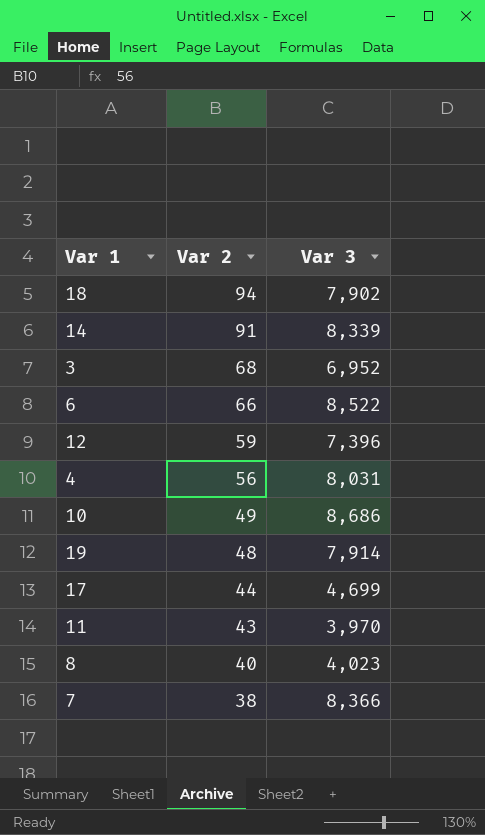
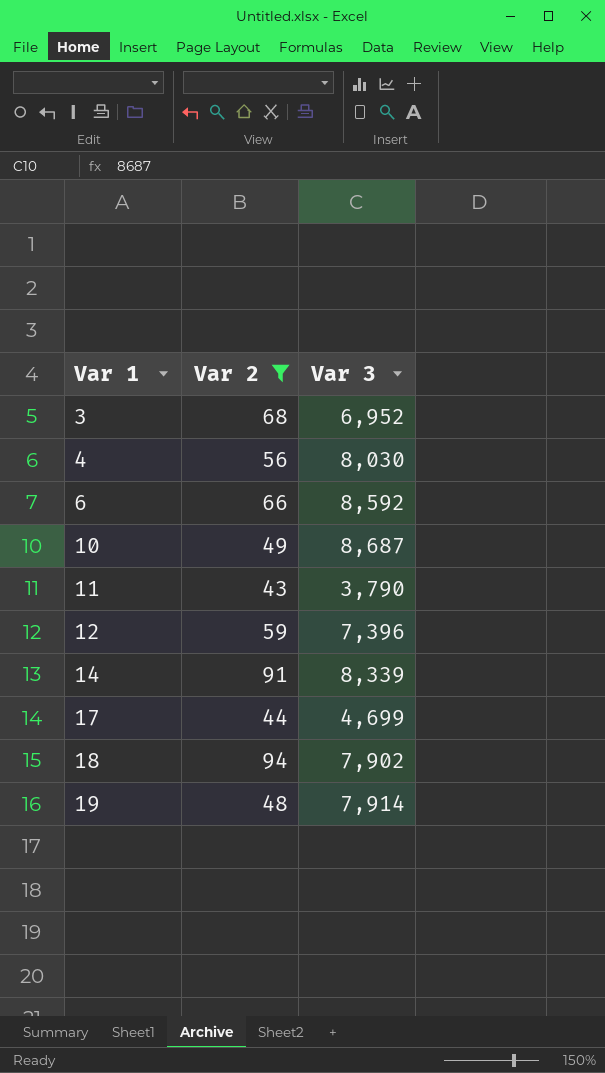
filter: none -> Var 2 >= 43
row order: Var 2 descending -> Var 1 ascending
4 | Var 3: 8,031 -> 8,030
6 | Var 3: 8,522 -> 8,592
10 | Var 3: 8,686 -> 8,687
11 | Var 3: 3,970 -> 3,790

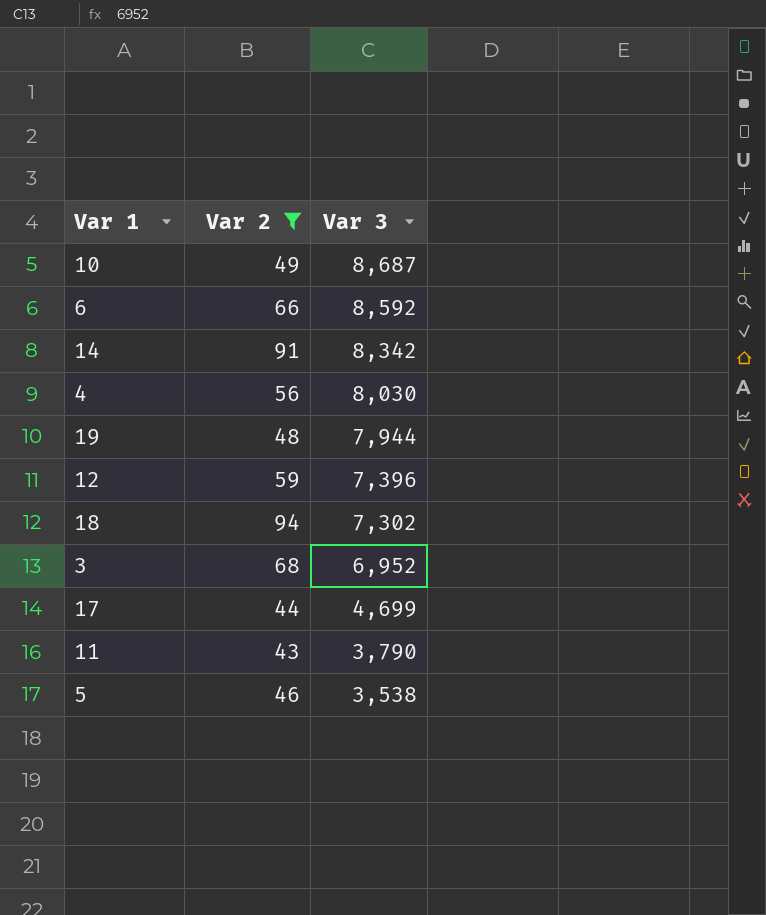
row order: Var 1 ascending -> Var 3 descending
14 | Var 3: 8,339 -> 8,342
19 | Var 3: 7,914 -> 7,944
18 | Var 3: 7,902 -> 7,302
row 5: none -> 46 | 3,538

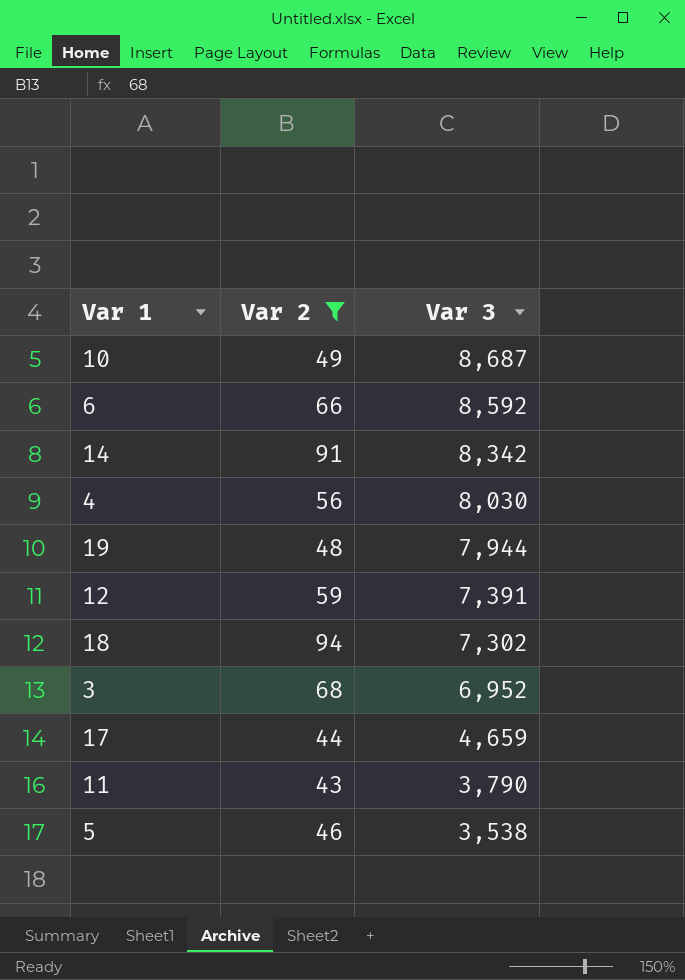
12 | Var 3: 7,396 -> 7,391
17 | Var 3: 4,699 -> 4,659

